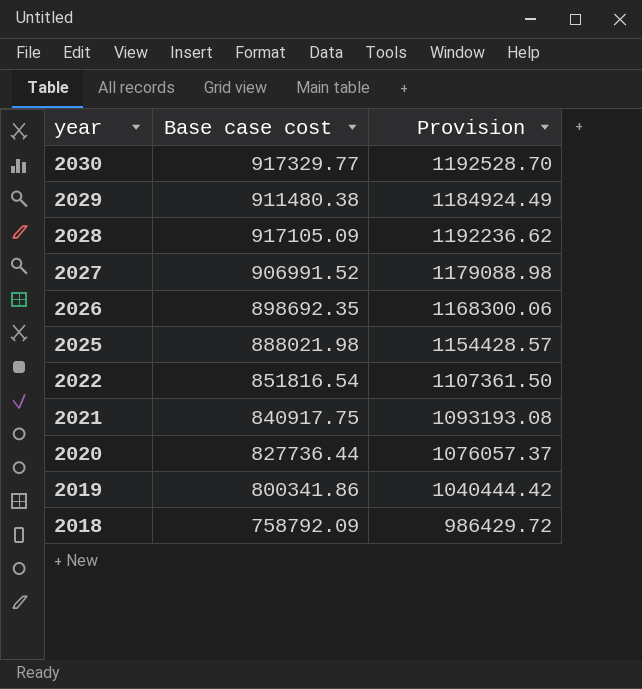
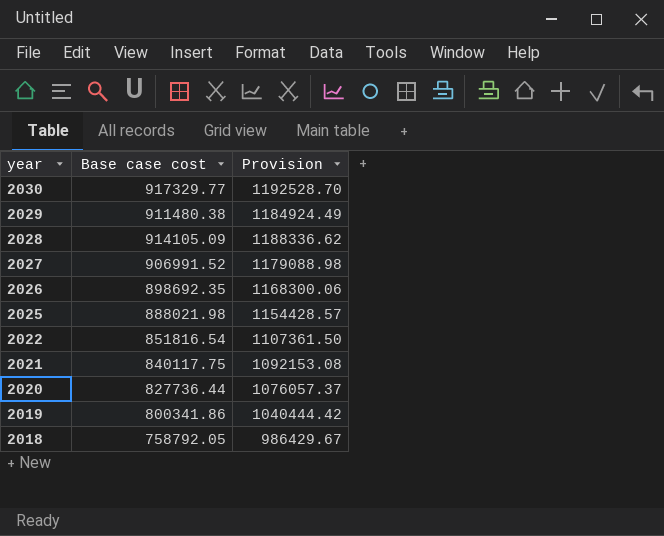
2028 | Base case cost: 917105.09 -> 914105.09
2028 | Provision: 1192236.62 -> 1188336.62
2021 | Base case cost: 840917.75 -> 840117.75
2021 | Provision: 1093193.08 -> 1092153.08
2018 | Base case cost: 758792.09 -> 758792.05
2018 | Provision: 986429.72 -> 986429.67

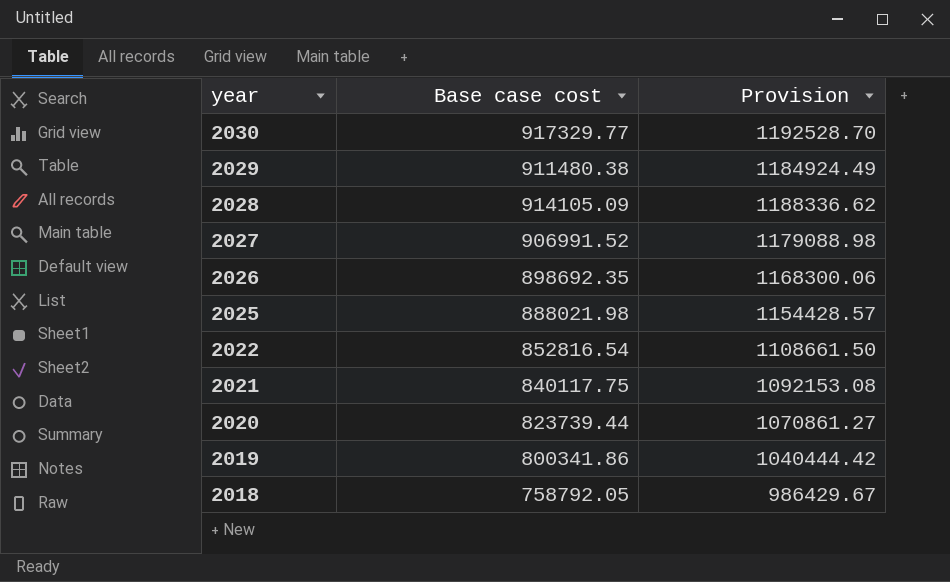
2022 | Base case cost: 851816.54 -> 852816.54
2022 | Provision: 1107361.50 -> 1108661.50
2020 | Base case cost: 827736.44 -> 823739.44
2020 | Provision: 1076057.37 -> 1070861.27

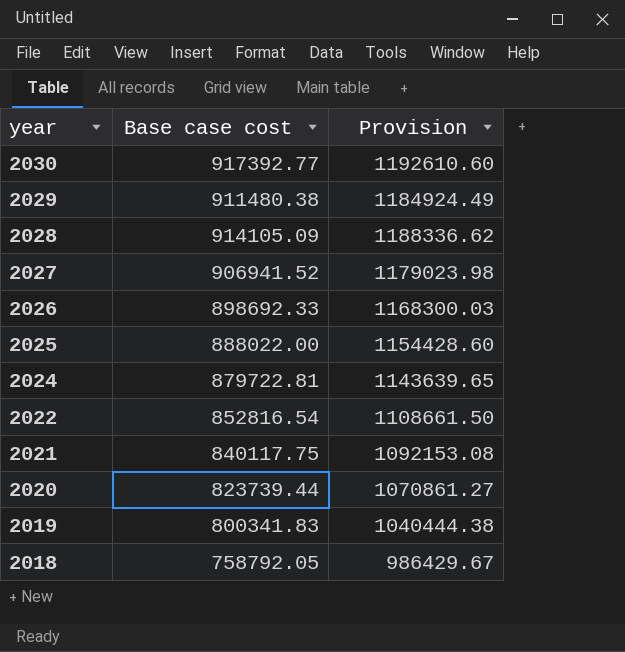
2030 | Base case cost: 917329.77 -> 917392.77
2030 | Provision: 1192528.70 -> 1192610.60
2027 | Base case cost: 906991.52 -> 906941.52
2027 | Provision: 1179088.98 -> 1179023.98
2026 | Base case cost: 898692.35 -> 898692.33
2026 | Provision: 1168300.06 -> 1168300.03
2025 | Base case cost: 888021.98 -> 888022.00
2025 | Provision: 1154428.57 -> 1154428.60
row 2024: none -> 879722.81 | 1143639.65
2019 | Base case cost: 800341.86 -> 800341.83
2019 | Provision: 1040444.42 -> 1040444.38

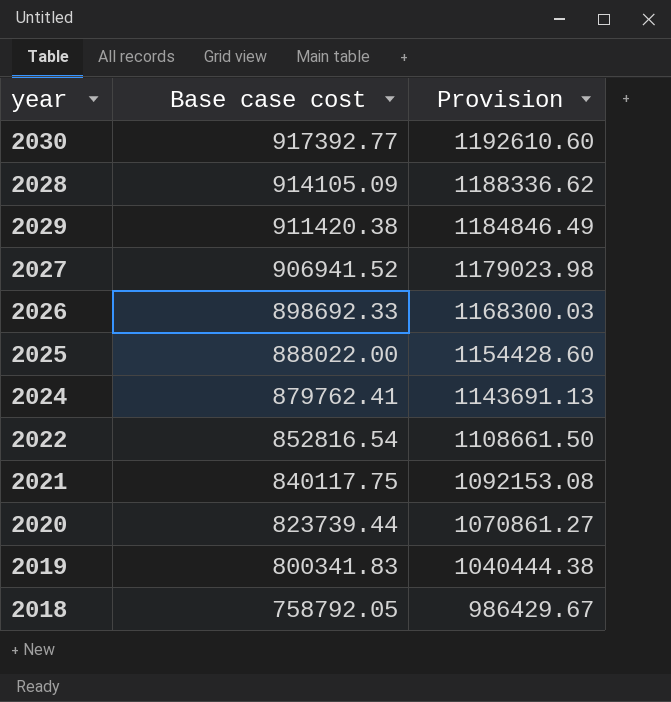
row order: year descending -> Base case cost descending
2029 | Base case cost: 911480.38 -> 911420.38
2029 | Provision: 1184924.49 -> 1184846.49
2024 | Base case cost: 879722.81 -> 879762.41
2024 | Provision: 1143639.65 -> 1143691.13

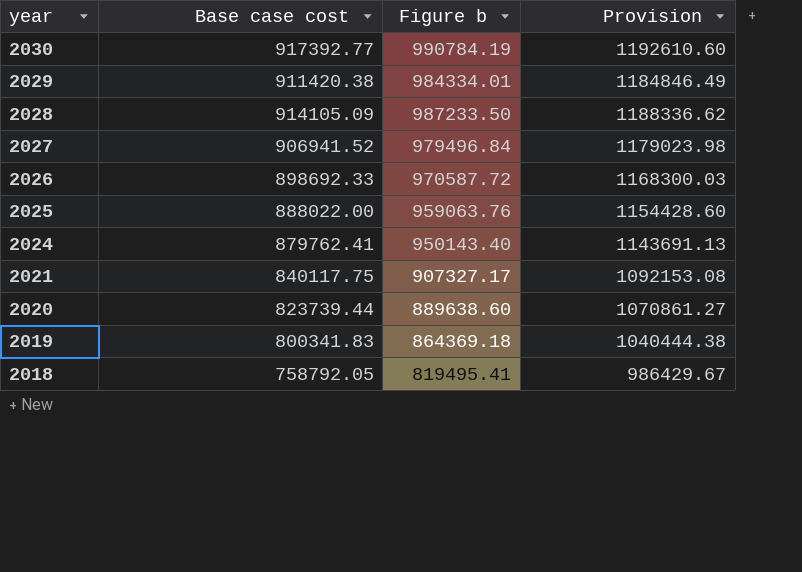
row order: Base case cost descending -> year descending
column Figure b | formula: none -> [Base case cost] * 1.08
row 2022: 852816.54 | 1108661.50 -> none

